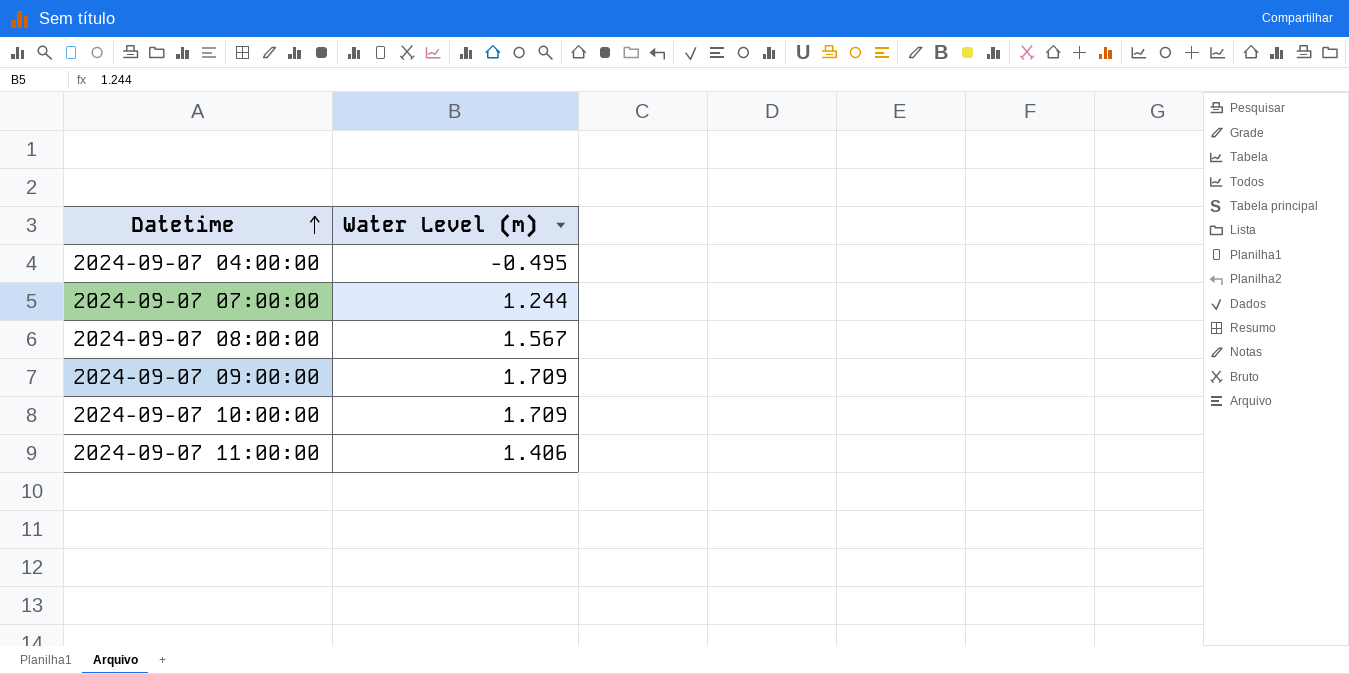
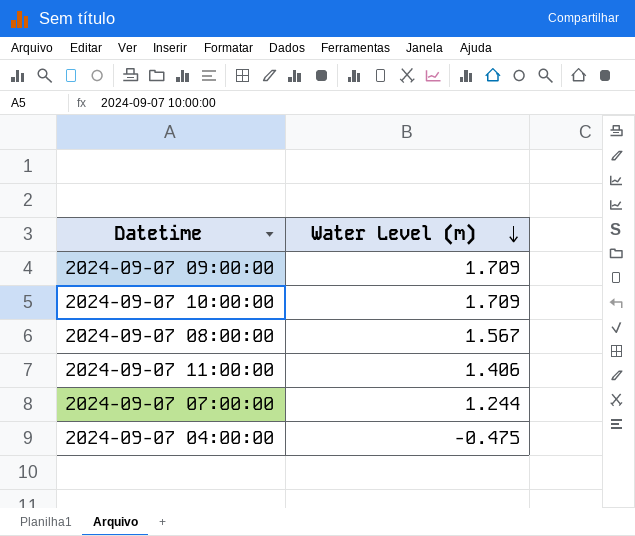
row order: Datetime ascending -> Water Level (m) descending
2024-09-07 04:00:00 | Water Level (m): -0.495 -> -0.475

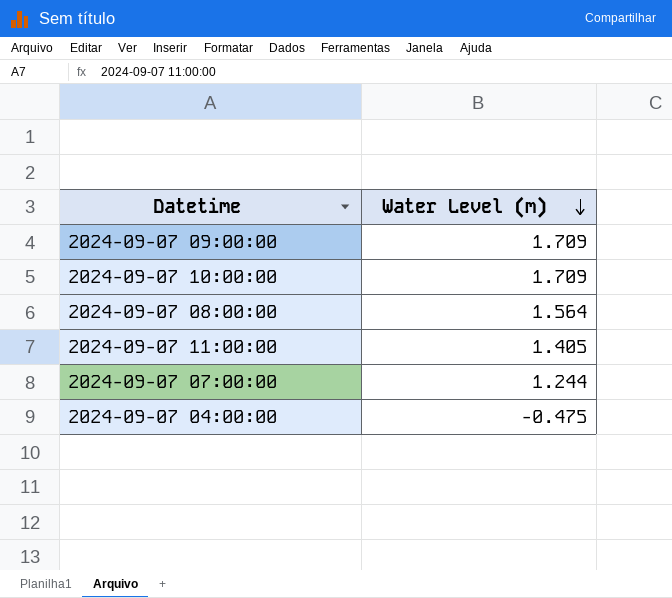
2024-09-07 08:00:00 | Water Level (m): 1.567 -> 1.564
2024-09-07 11:00:00 | Water Level (m): 1.406 -> 1.405

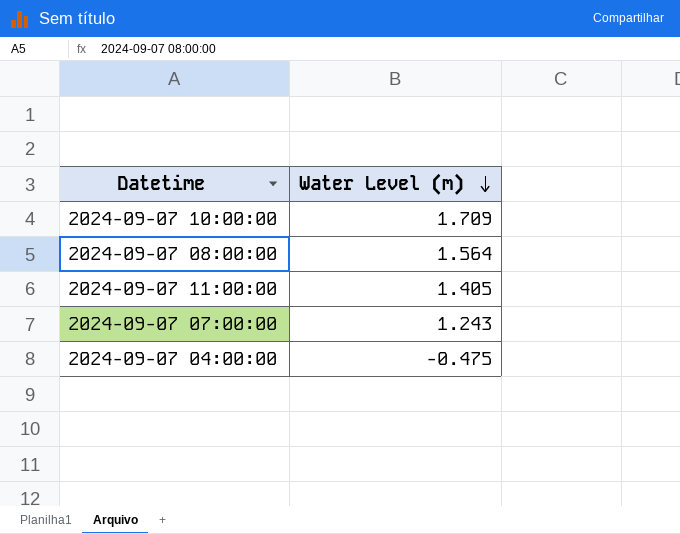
row 2024-09-07 09:00:00: 1.709 -> none
2024-09-07 07:00:00 | Water Level (m): 1.244 -> 1.243

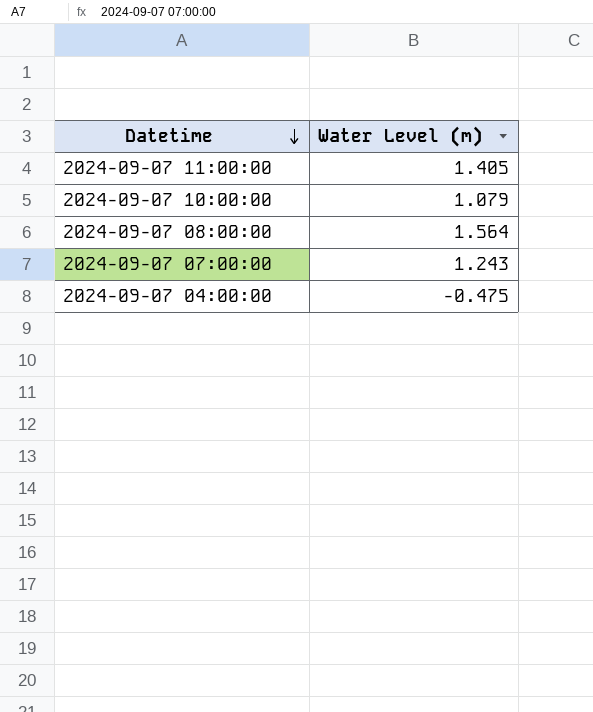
row order: Water Level (m) descending -> Datetime descending
2024-09-07 10:00:00 | Water Level (m): 1.709 -> 1.079

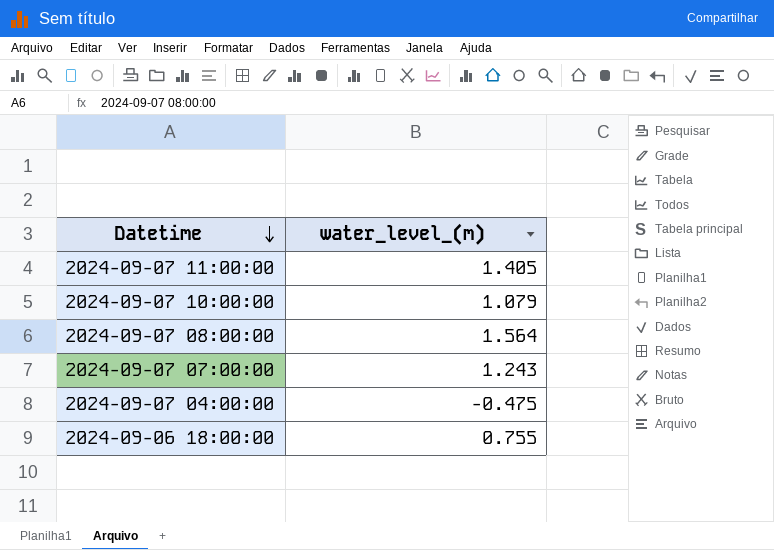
column name: Water Level (m) -> water_level_(m)
row 2024-09-06 18:00:00: none -> 0.755

